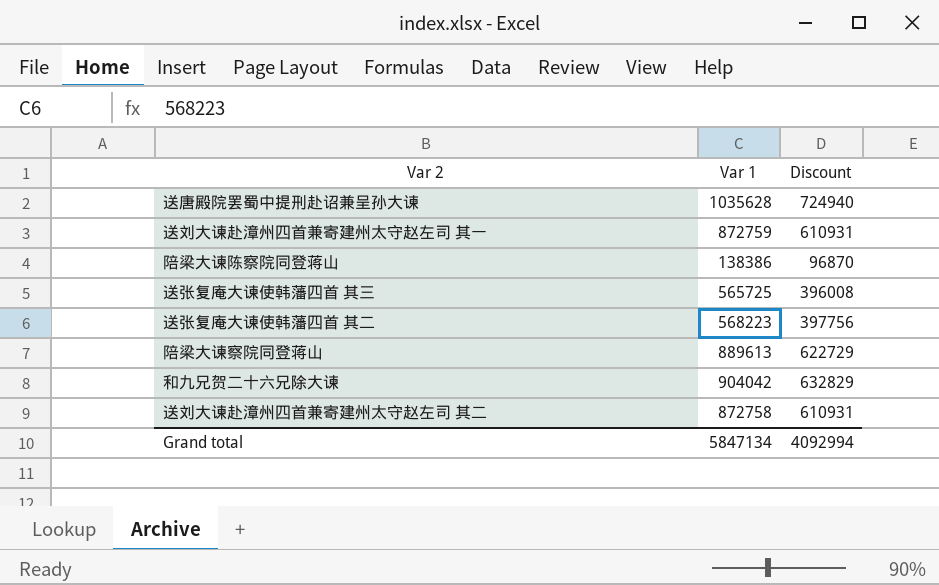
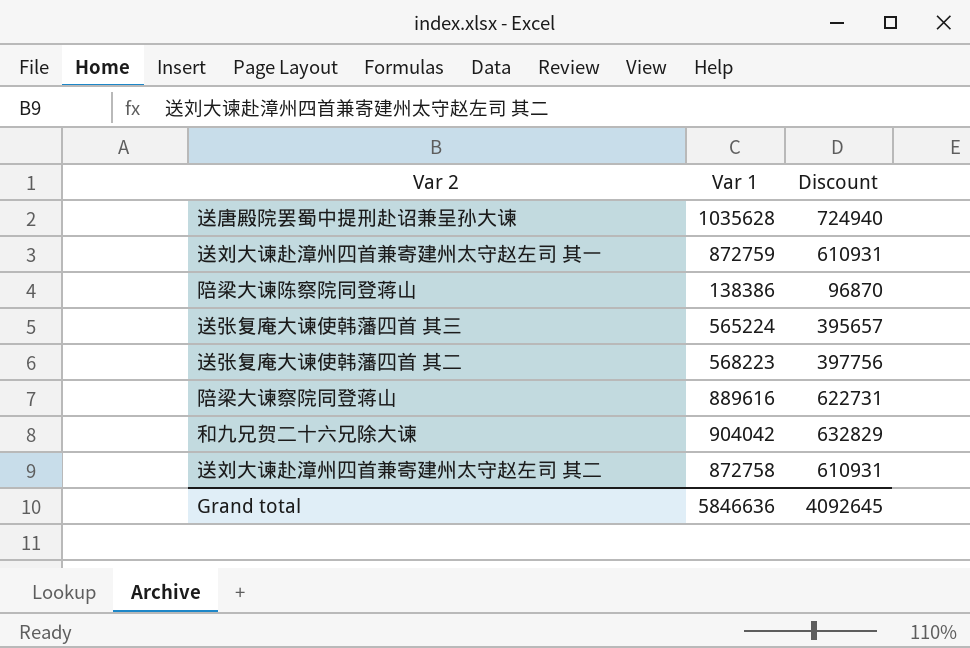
送张复庵大谏使韩藩四首 其三 | Var 1: 565725 -> 565224
送张复庵大谏使韩藩四首 其三 | Discount: 396008 -> 395657
陪梁大谏察院同登蒋山 | Var 1: 889613 -> 889616
陪梁大谏察院同登蒋山 | Discount: 622729 -> 622731
Grand total | Var 1: 5847134 -> 5846636
Grand total | Discount: 4092994 -> 4092645

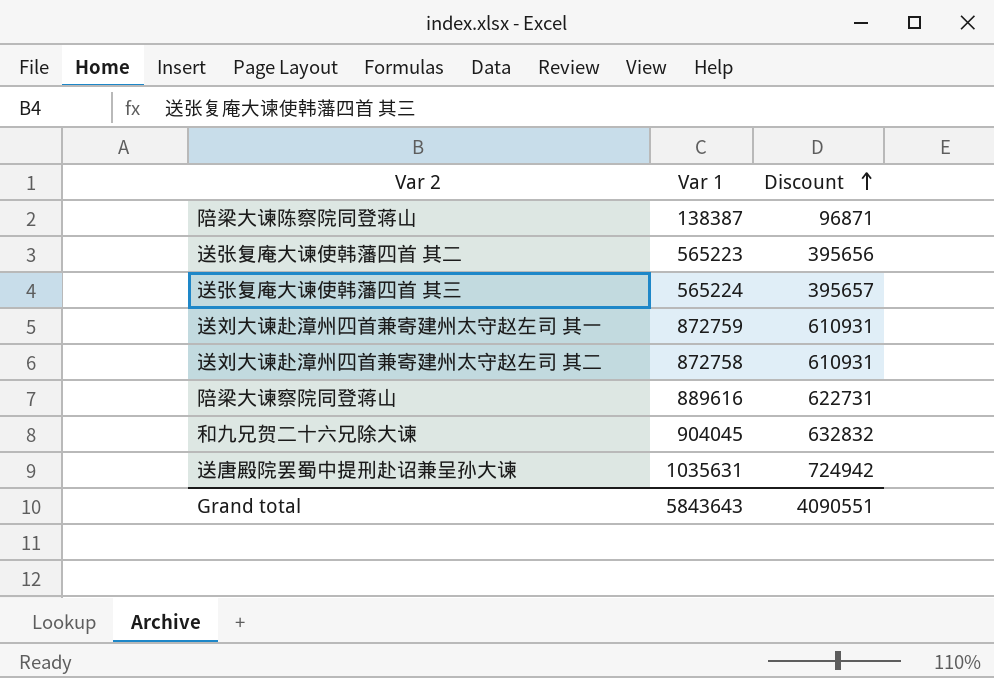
row order: none -> Discount ascending
陪梁大谏陈察院同登蒋山 | Var 1: 138386 -> 138387
陪梁大谏陈察院同登蒋山 | Discount: 96870 -> 96871
送张复庵大谏使韩藩四首 其二 | Var 1: 568223 -> 565223
送张复庵大谏使韩藩四首 其二 | Discount: 397756 -> 395656
和九兄贺二十六兄除大谏 | Var 1: 904042 -> 904045
和九兄贺二十六兄除大谏 | Discount: 632829 -> 632832
送唐殿院罢蜀中提刑赴诏兼呈孙大谏 | Var 1: 1035628 -> 1035631
送唐殿院罢蜀中提刑赴诏兼呈孙大谏 | Discount: 724940 -> 724942
Grand total | Var 1: 5846636 -> 5843643
Grand total | Discount: 4092645 -> 4090551

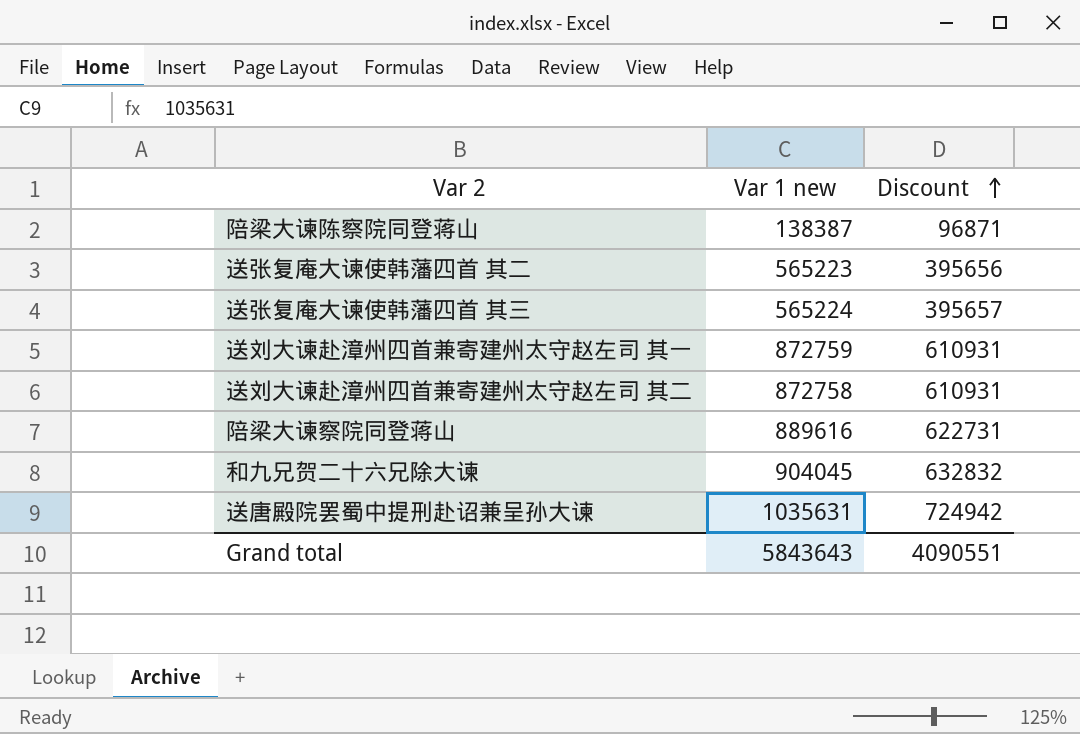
column name: Var 1 -> Var 1 new

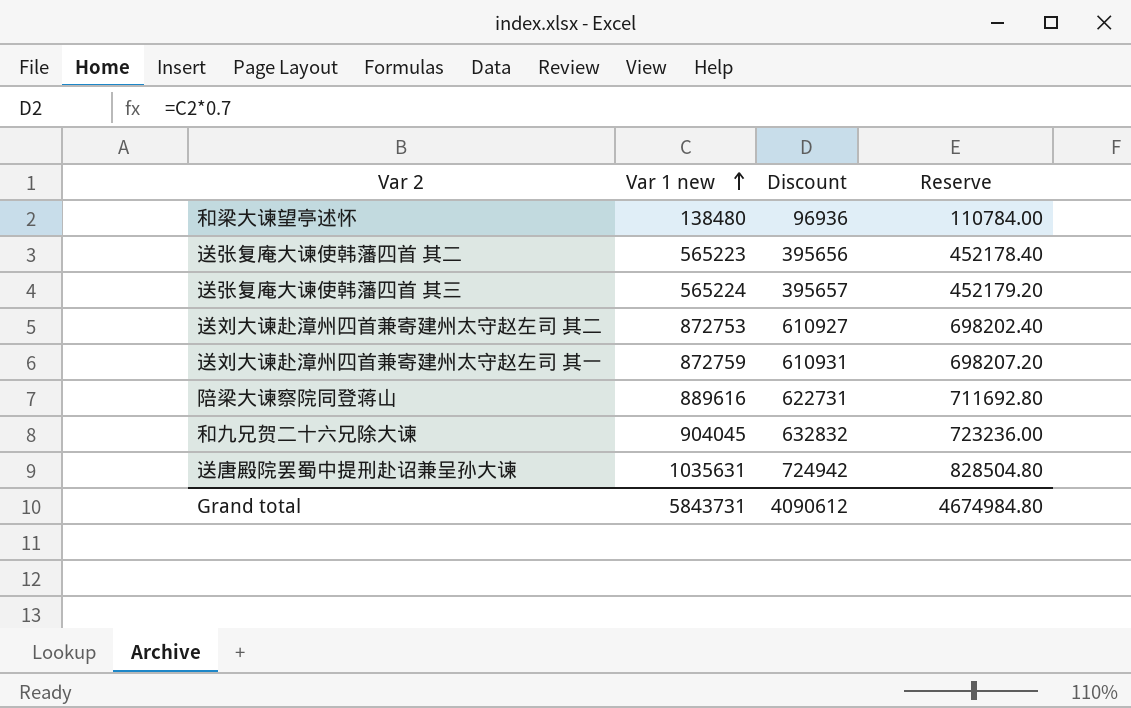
row order: Discount ascending -> Var 1 new ascending
column Reserve | formula: none -> [Var 1 new] * 0.8
row 陪梁大谏陈察院同登蒋山: 138387 | 96871 -> none
row 和梁大谏望亭述怀: none -> 138480 | 96936 | 110784.00
送刘大谏赴漳州四首兼寄建州太守赵左司 其二 | Var 1 new: 872758 -> 872753
送刘大谏赴漳州四首兼寄建州太守赵左司 其二 | Discount: 610931 -> 610927
Grand total | Var 1 new: 5843643 -> 5843731
Grand total | Discount: 4090551 -> 4090612

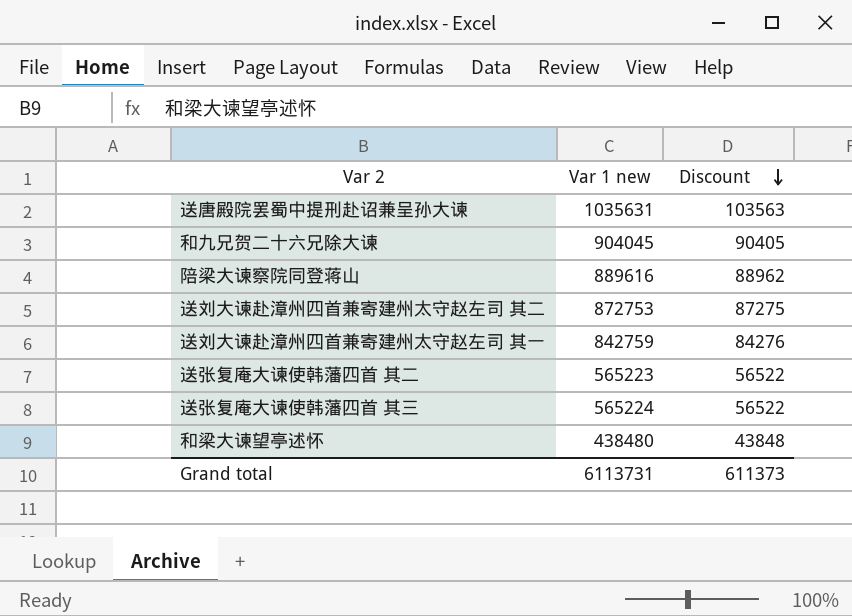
row order: Var 1 new ascending -> Discount descending
column Reserve | formula: [Var 1 new] * 0.8 -> none
column Discount | formula: [Var 1 new] * 0.7 -> [Var 1 new] * 0.1
送刘大谏赴漳州四首兼寄建州太守赵左司 其一 | Var 1 new: 872759 -> 842759
和梁大谏望亭述怀 | Var 1 new: 138480 -> 438480
Grand total | Var 1 new: 5843731 -> 6113731
Grand total | Discount: 4090612 -> 611373

